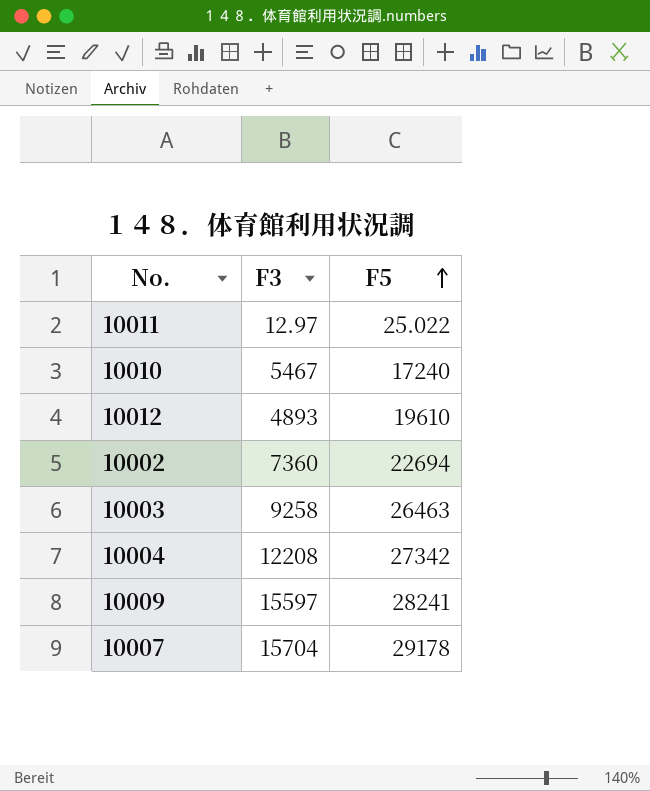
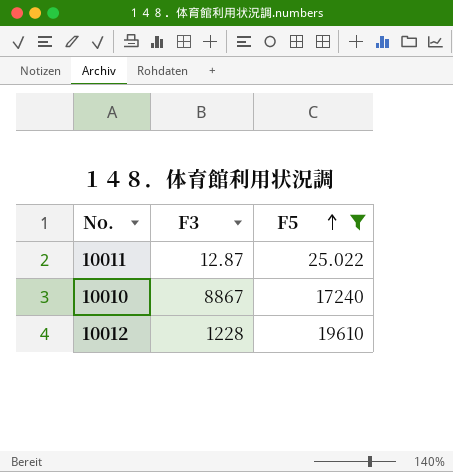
filter: none -> F5 <= 19610
10011 | F3: 12.97 -> 12.87
10010 | F3: 5467 -> 8867
10012 | F3: 4893 -> 1228

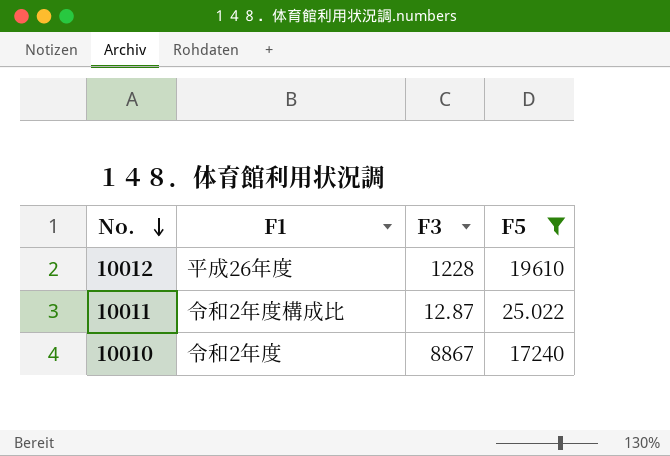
row order: F5 ascending -> No. descending
column F1 | position: none -> 2

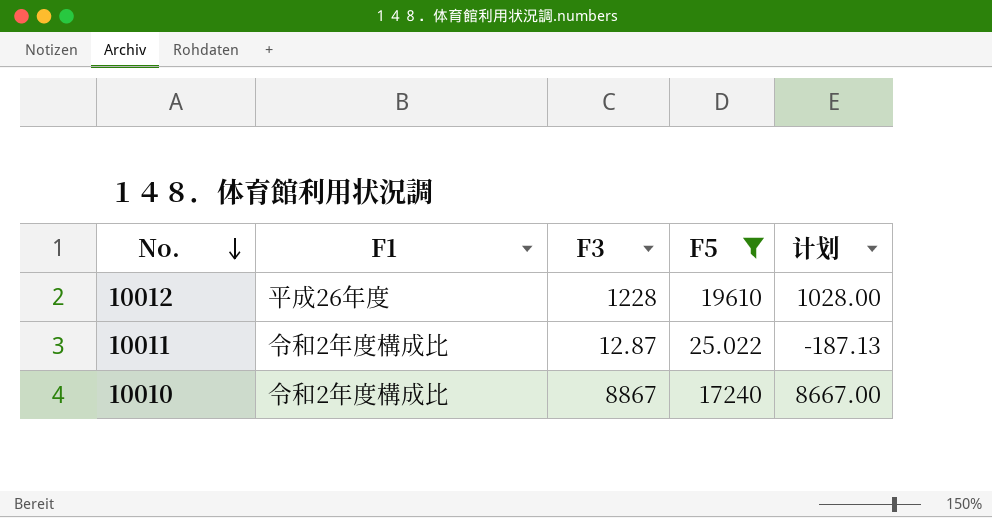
column 计划 | formula: none -> [F3] - 200
10010 | F1: 令和2年度 -> 令和2年度構成比

